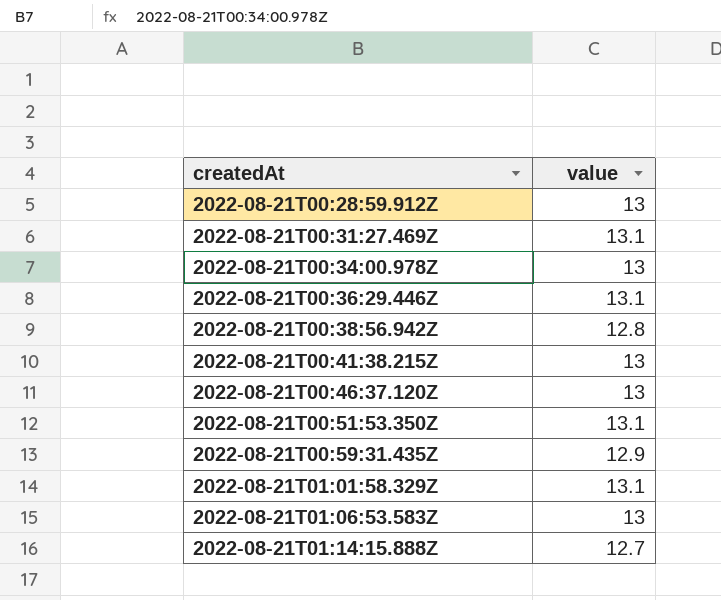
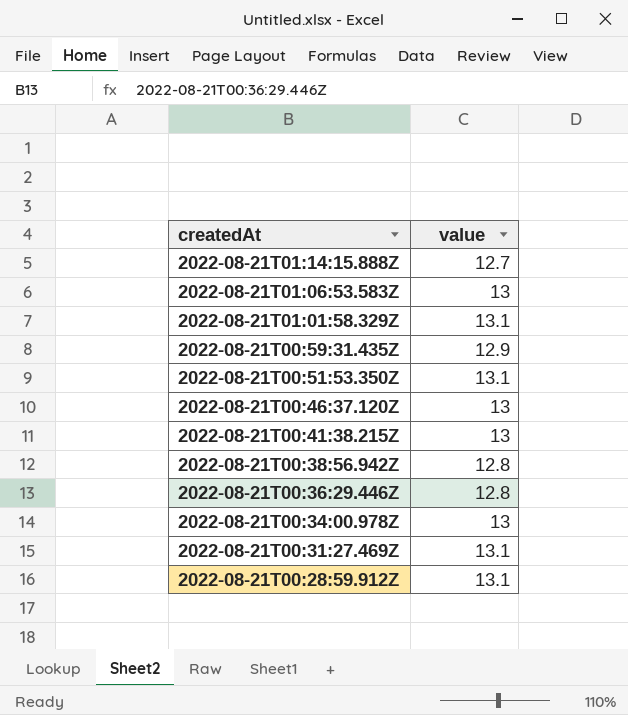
row order: createdAt ascending -> createdAt descending
2022-08-21T00:36:29.446Z | value: 13.1 -> 12.8
2022-08-21T00:28:59.912Z | value: 13 -> 13.1

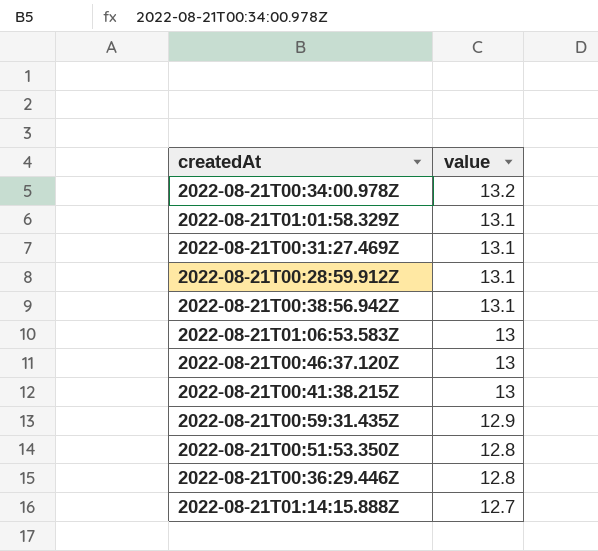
row order: createdAt descending -> value descending
2022-08-21T00:34:00.978Z | value: 13 -> 13.2
2022-08-21T00:38:56.942Z | value: 12.8 -> 13.1
2022-08-21T00:51:53.350Z | value: 13.1 -> 12.8

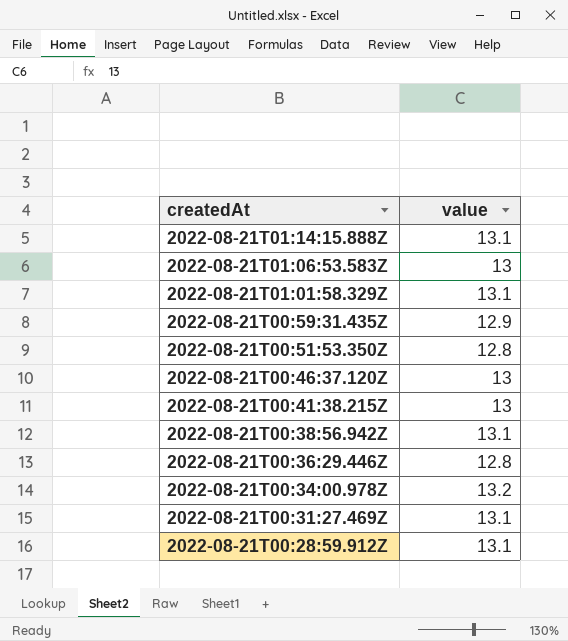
row order: value descending -> createdAt descending
2022-08-21T01:14:15.888Z | value: 12.7 -> 13.1

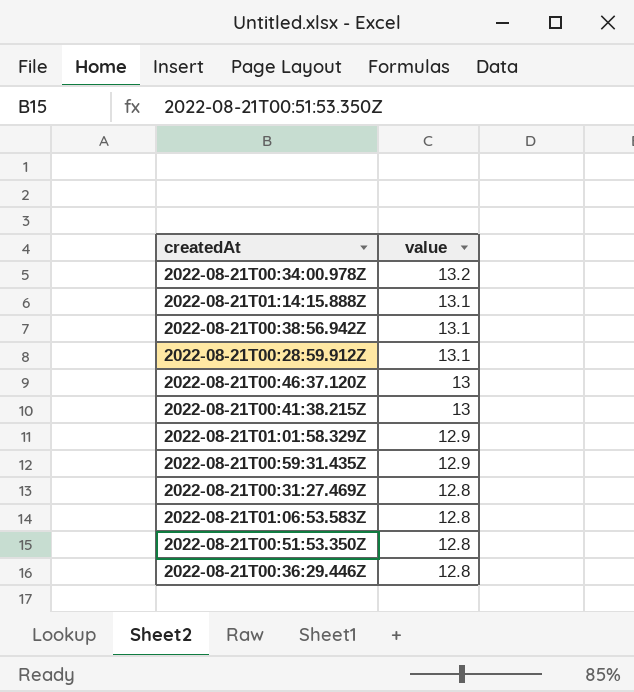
row order: createdAt descending -> value descending
2022-08-21T01:01:58.329Z | value: 13.1 -> 12.9
2022-08-21T00:31:27.469Z | value: 13.1 -> 12.8
2022-08-21T01:06:53.583Z | value: 13 -> 12.8

